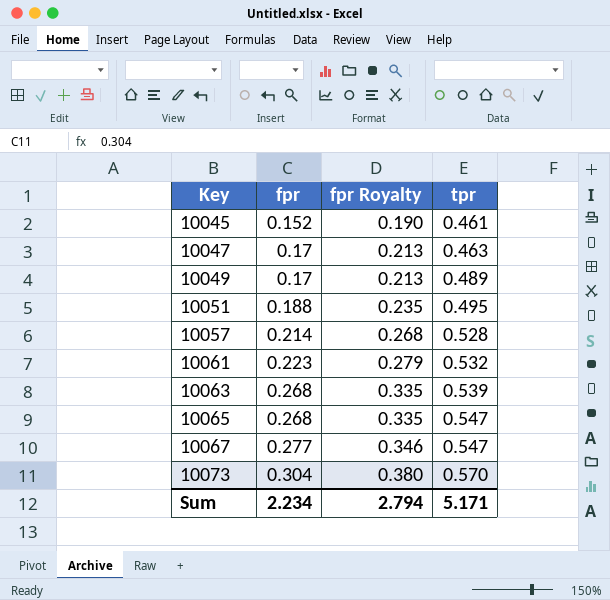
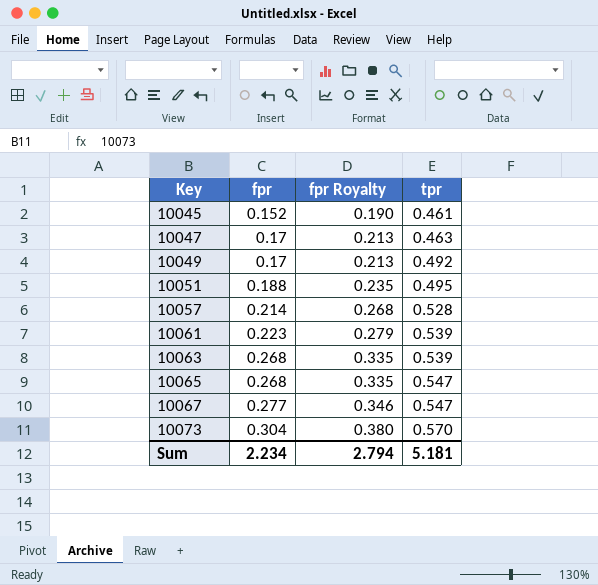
10049 | tpr: 0.489 -> 0.492
10061 | tpr: 0.532 -> 0.539
Sum | tpr: 5.171 -> 5.181

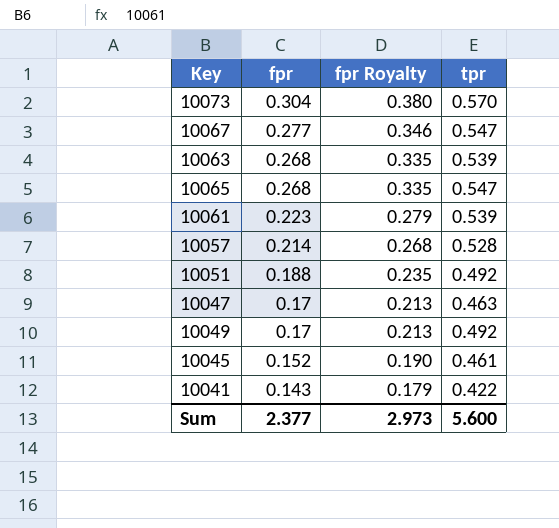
row order: Key ascending -> fpr descending
10051 | tpr: 0.495 -> 0.492
row 10041: none -> 0.143 | 0.179 | 0.422
Sum | fpr: 2.234 -> 2.377
Sum | fpr Royalty: 2.794 -> 2.973
Sum | tpr: 5.181 -> 5.600

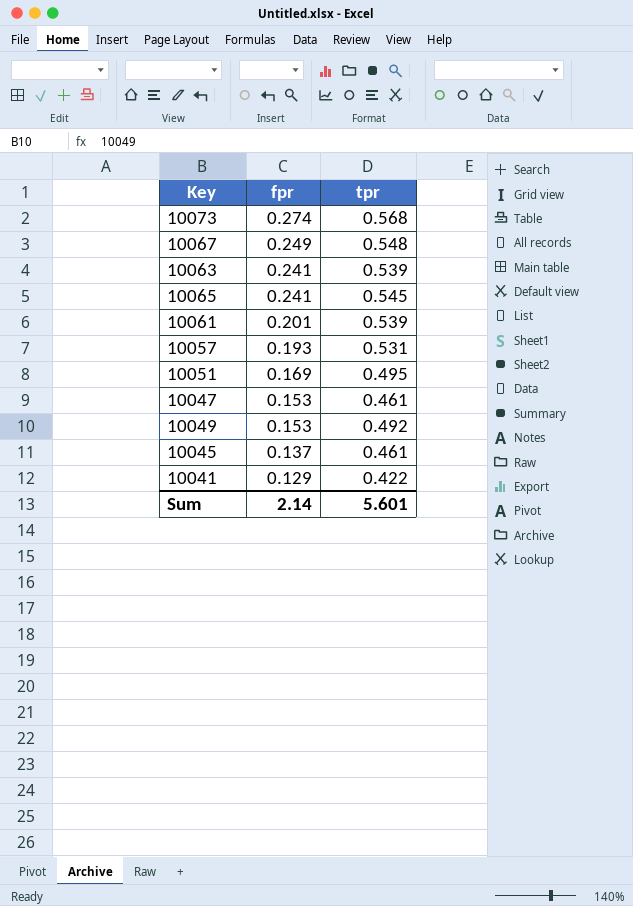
column fpr Royalty | formula: [fpr] * 1.25 -> none
10073 | fpr: 0.304 -> 0.274
10073 | tpr: 0.570 -> 0.568
10067 | fpr: 0.277 -> 0.249
10067 | tpr: 0.547 -> 0.548
10063 | fpr: 0.268 -> 0.241
10065 | fpr: 0.268 -> 0.241
10065 | tpr: 0.547 -> 0.545
10061 | fpr: 0.223 -> 0.201
10057 | fpr: 0.214 -> 0.193
10057 | tpr: 0.528 -> 0.531
10051 | fpr: 0.188 -> 0.169
10051 | tpr: 0.492 -> 0.495
10047 | fpr: 0.17 -> 0.153
10047 | tpr: 0.463 -> 0.461
10049 | fpr: 0.17 -> 0.153
10045 | fpr: 0.152 -> 0.137
10041 | fpr: 0.143 -> 0.129
Sum | fpr: 2.377 -> 2.14
Sum | tpr: 5.600 -> 5.601

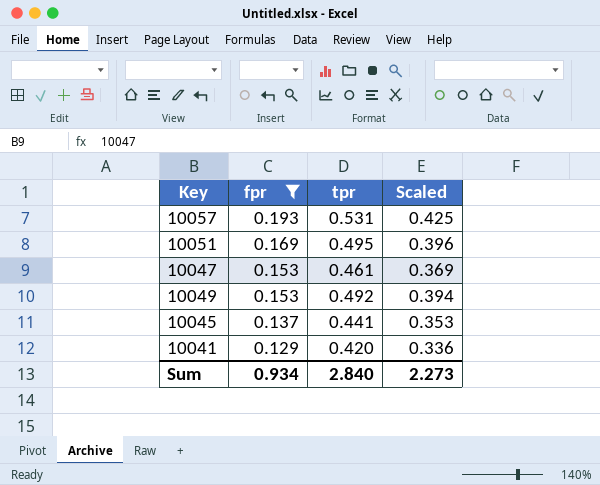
filter: none -> fpr <= 0.193
column Scaled | formula: none -> [tpr] * 0.8
10045 | tpr: 0.461 -> 0.441
10041 | tpr: 0.422 -> 0.420
Sum | fpr: 2.14 -> 0.934
Sum | tpr: 5.601 -> 2.840

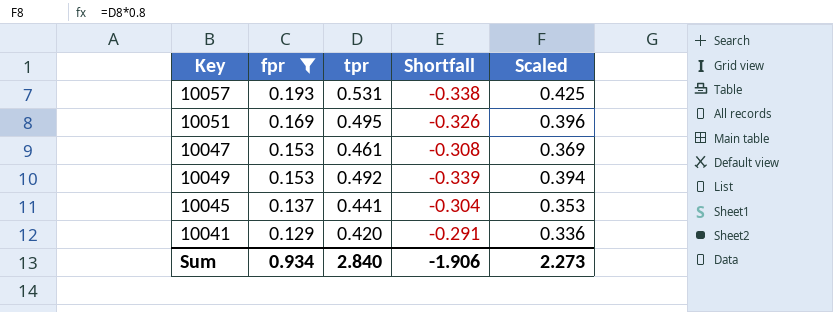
column Shortfall | formula: none -> [fpr] - [tpr]

